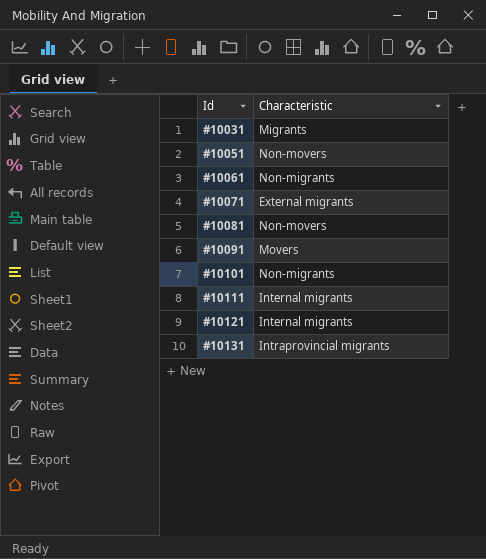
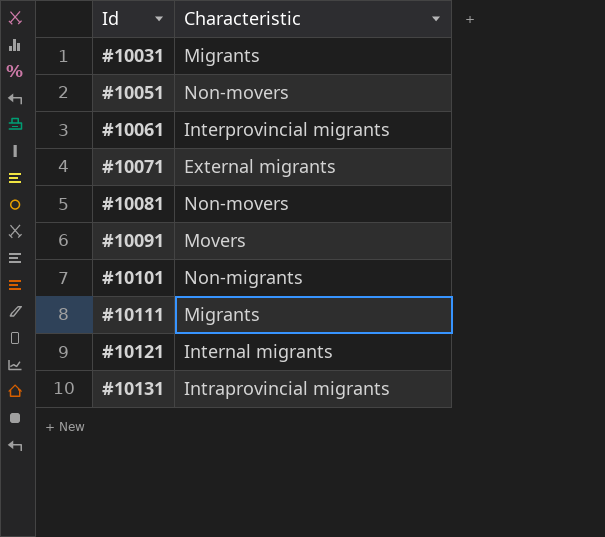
#10061 | Characteristic: Non-migrants -> Interprovincial migrants
#10111 | Characteristic: Internal migrants -> Migrants

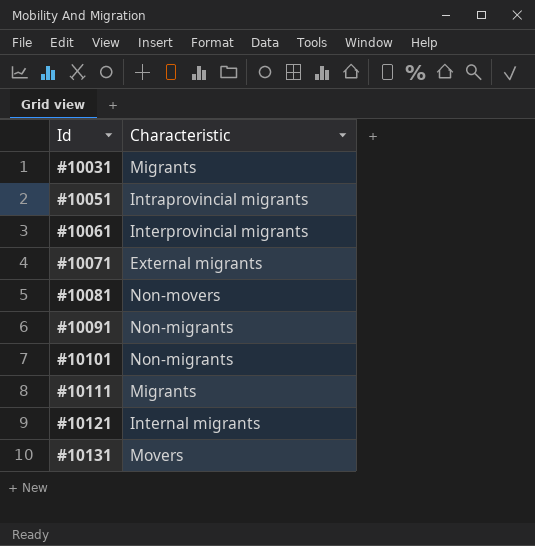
#10051 | Characteristic: Non-movers -> Intraprovincial migrants
#10091 | Characteristic: Movers -> Non-migrants
#10131 | Characteristic: Intraprovincial migrants -> Movers

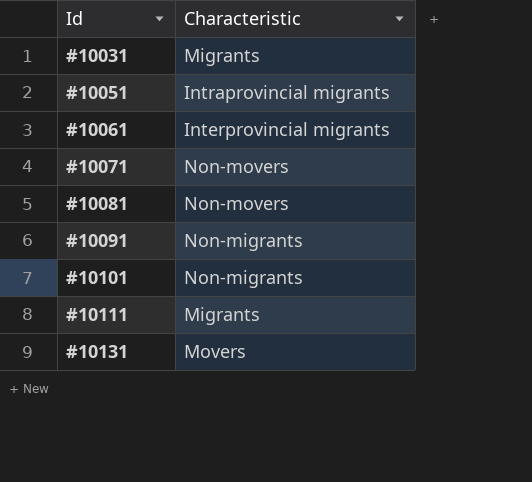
row #10121: Internal migrants -> none
#10071 | Characteristic: External migrants -> Non-movers

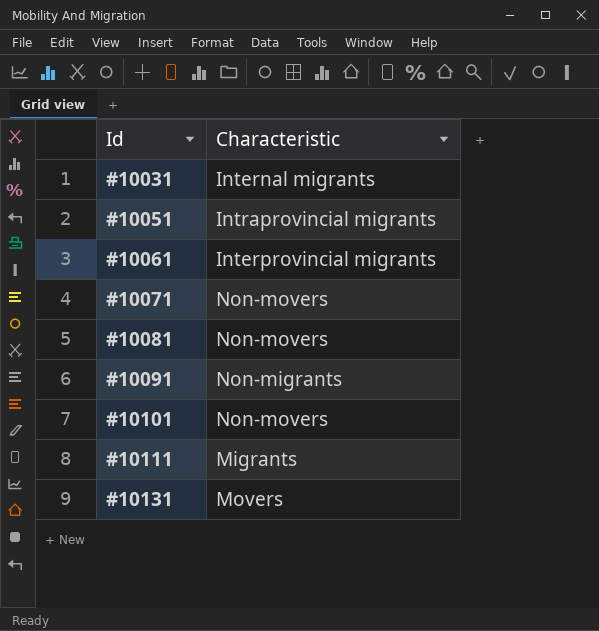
#10031 | Characteristic: Migrants -> Internal migrants
#10101 | Characteristic: Non-migrants -> Non-movers

